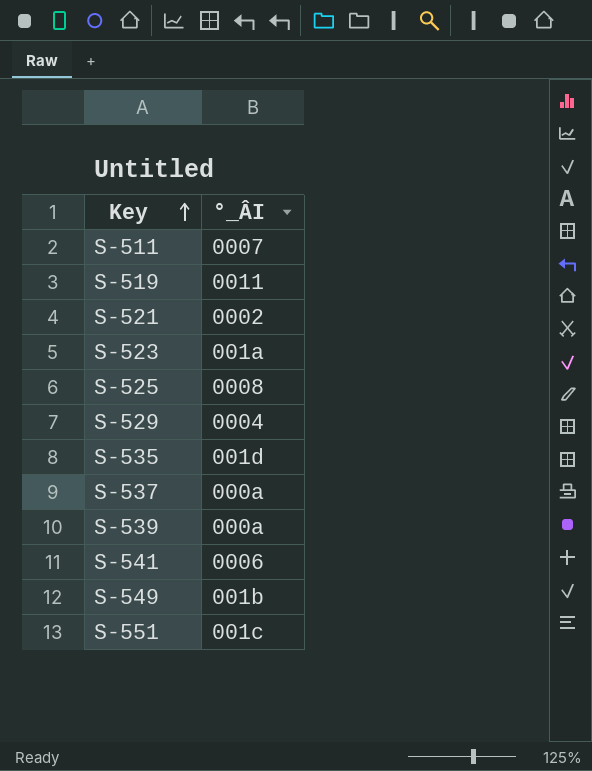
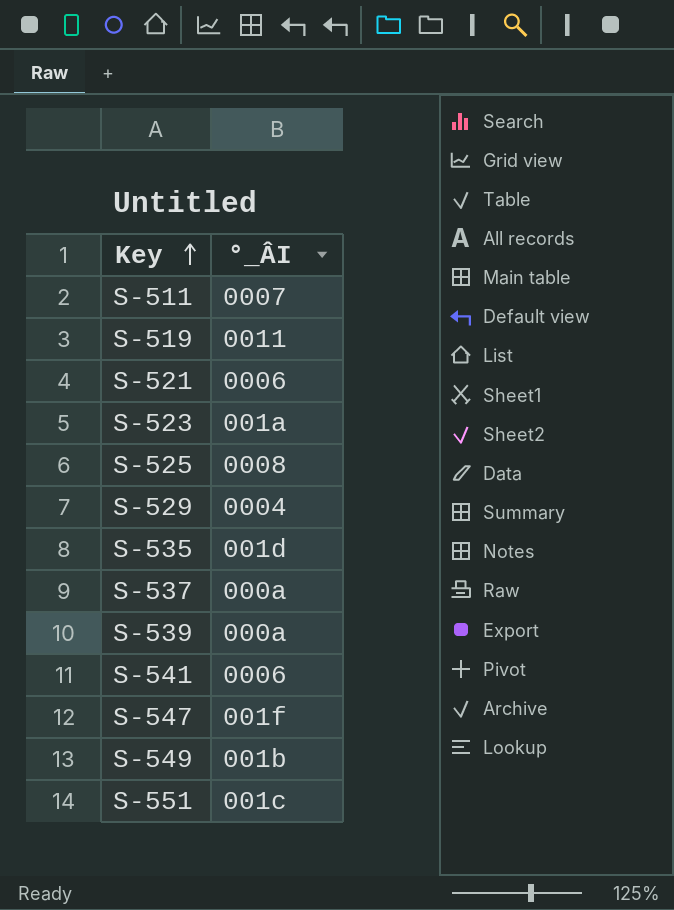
S-521 | °_ÂI: 0002 -> 0006
row S-547: none -> 001f

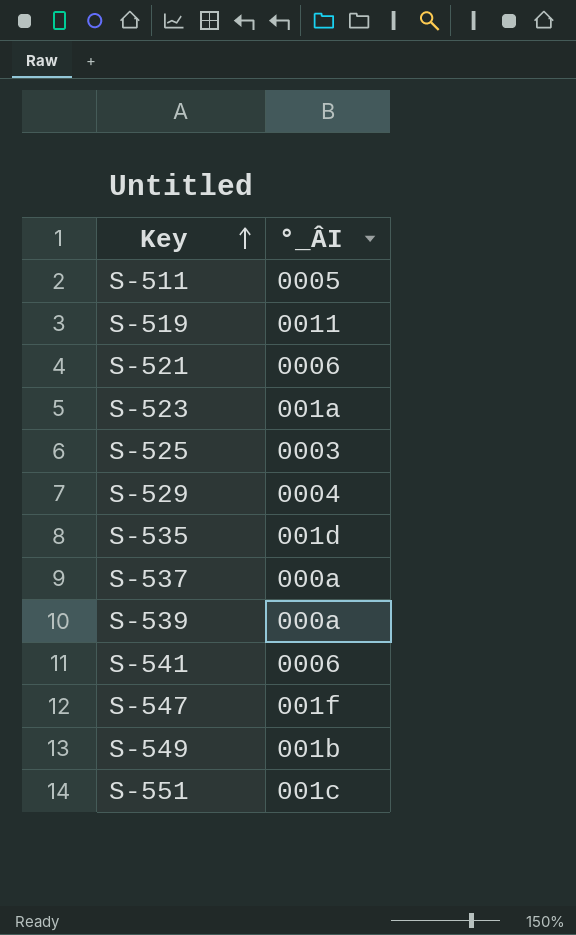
S-511 | °_ÂI: 0007 -> 0005
S-525 | °_ÂI: 0008 -> 0003

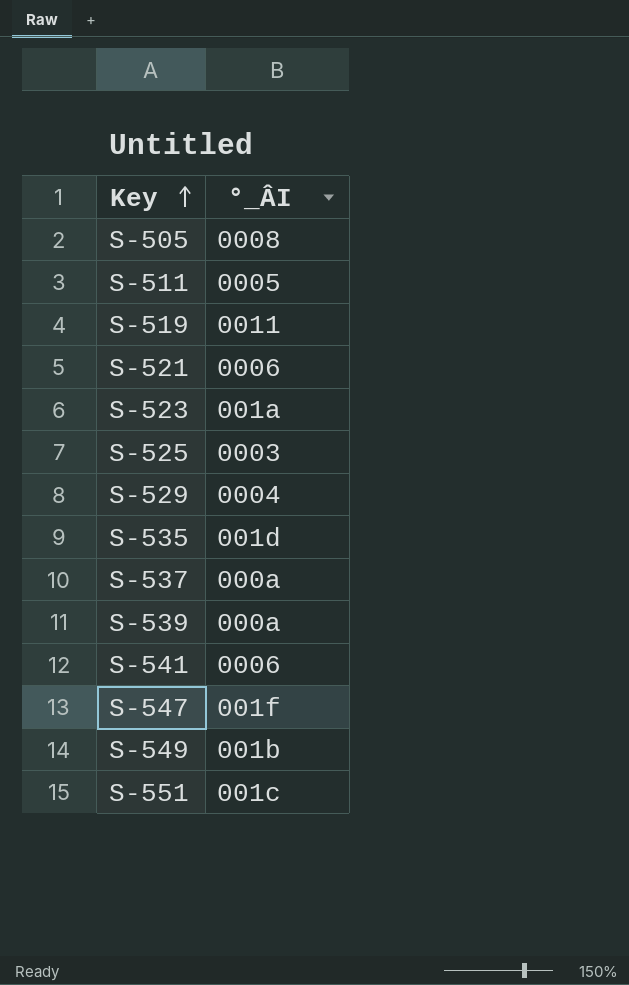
row S-505: none -> 0008

